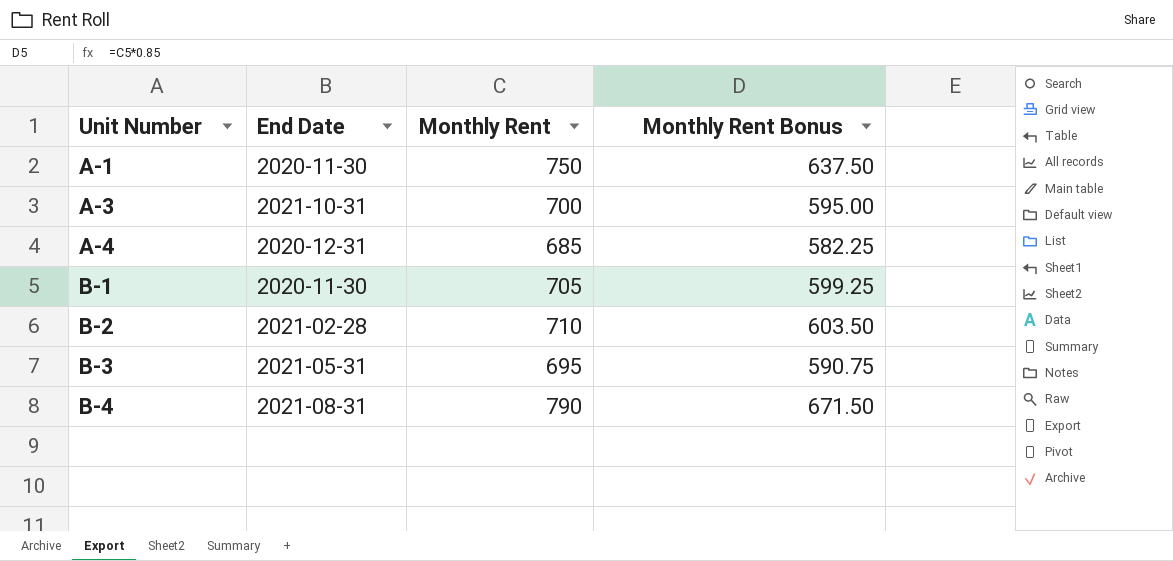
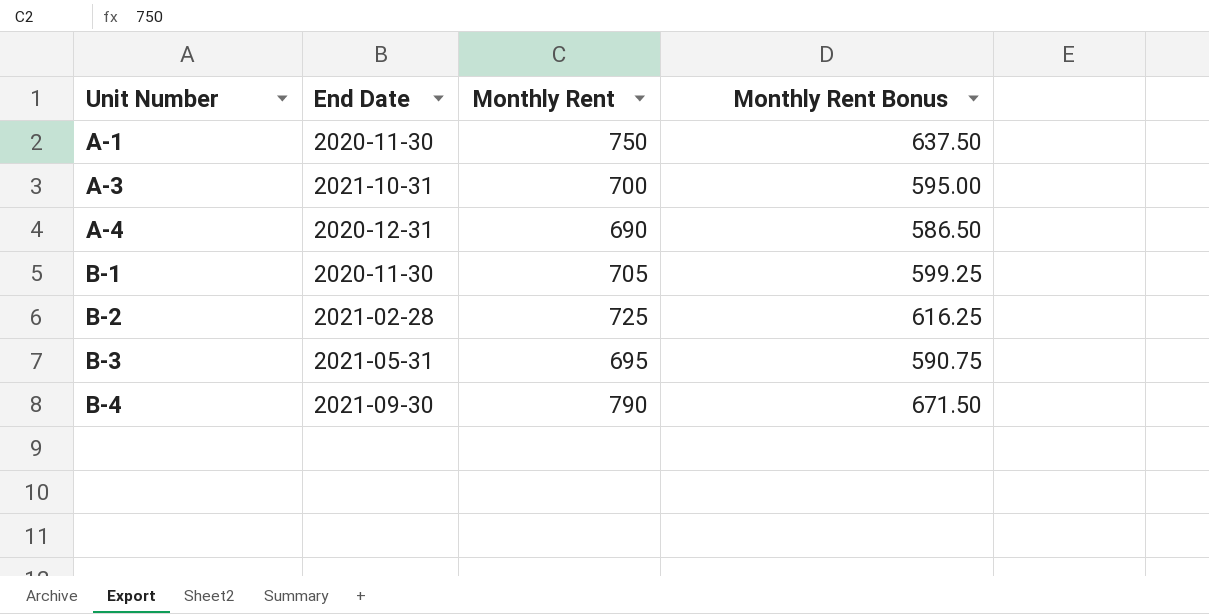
A-4 | Monthly Rent: 685 -> 690
A-4 | Monthly Rent Bonus: 582.25 -> 586.50
B-2 | Monthly Rent: 710 -> 725
B-2 | Monthly Rent Bonus: 603.50 -> 616.25
B-4 | End Date: 2021-08-31 -> 2021-09-30

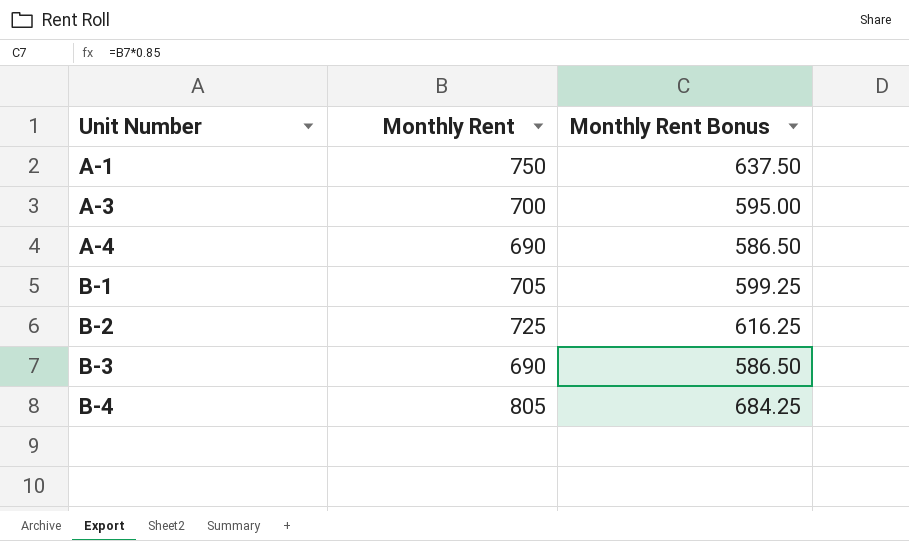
column End Date | position: 2 -> none
B-3 | Monthly Rent: 695 -> 690
B-3 | Monthly Rent Bonus: 590.75 -> 586.50
B-4 | Monthly Rent: 790 -> 805
B-4 | Monthly Rent Bonus: 671.50 -> 684.25

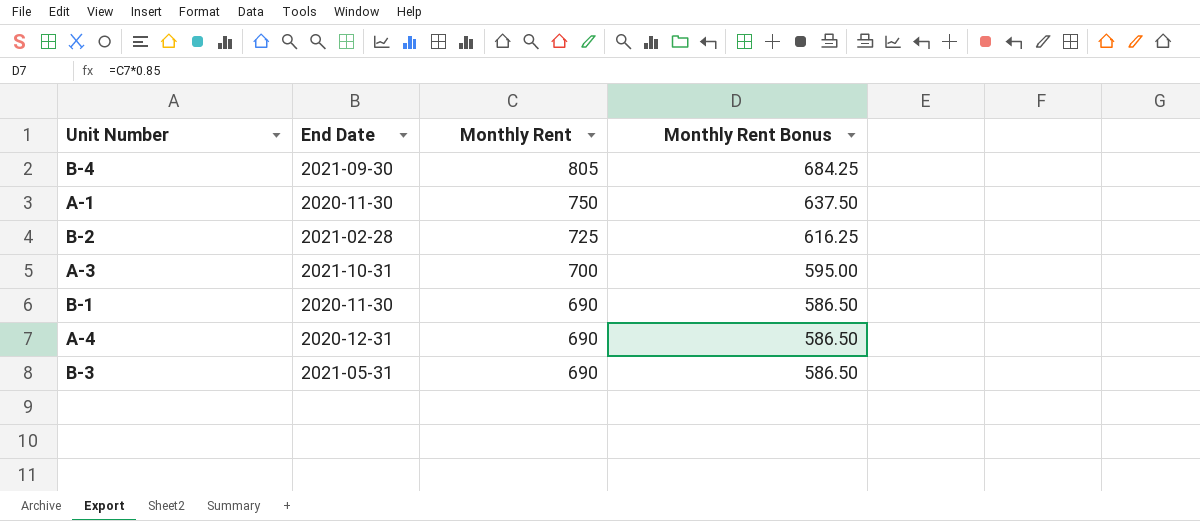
row order: Unit Number ascending -> Monthly Rent descending
column End Date | position: none -> 2
B-1 | Monthly Rent: 705 -> 690
B-1 | Monthly Rent Bonus: 599.25 -> 586.50

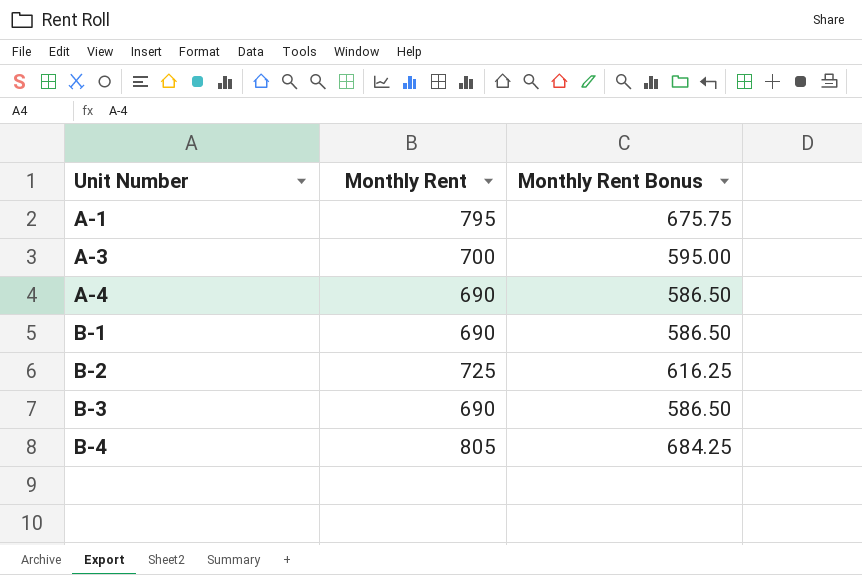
row order: Monthly Rent descending -> Unit Number ascending
column End Date | position: 2 -> none
A-1 | Monthly Rent: 750 -> 795
A-1 | Monthly Rent Bonus: 637.50 -> 675.75

